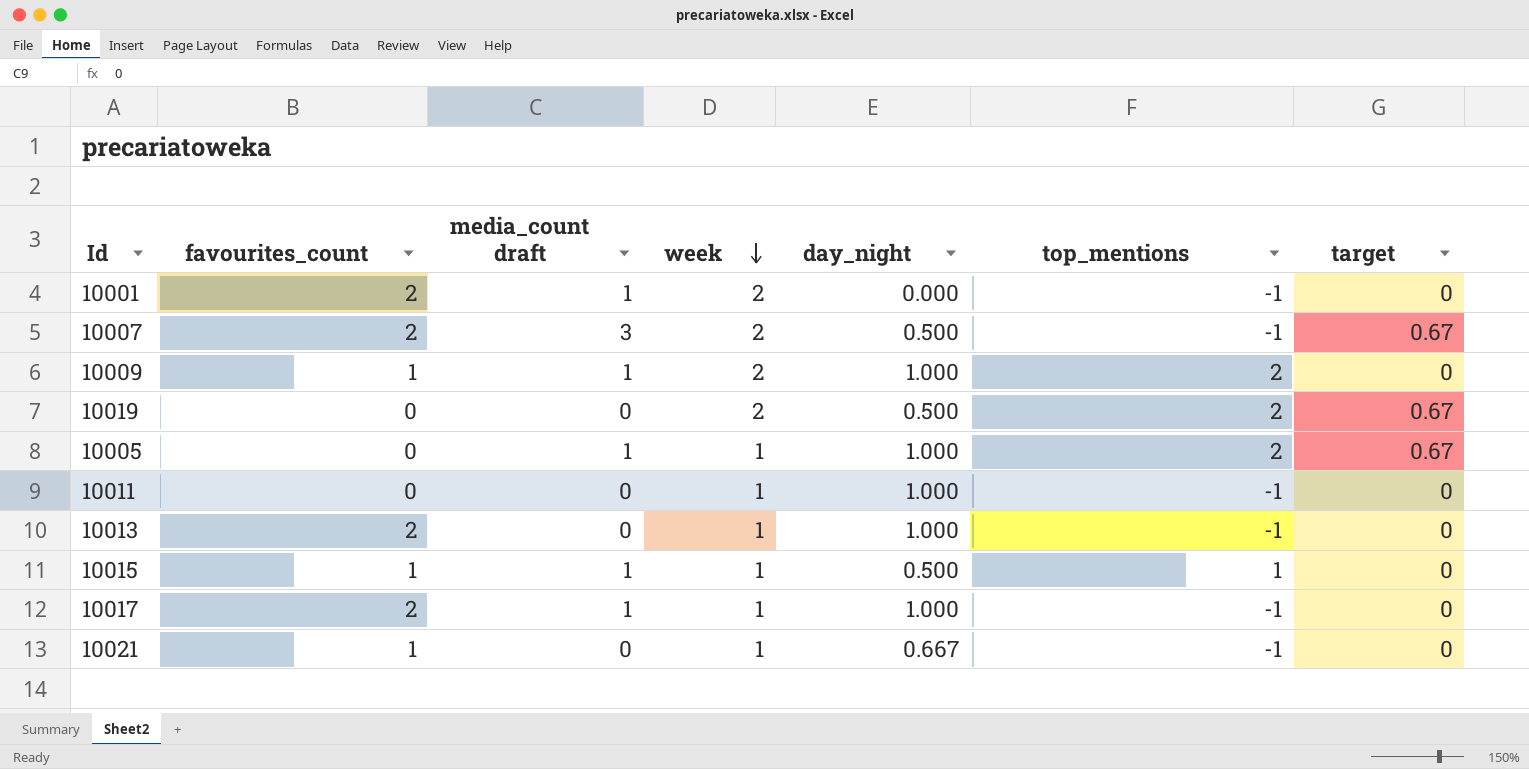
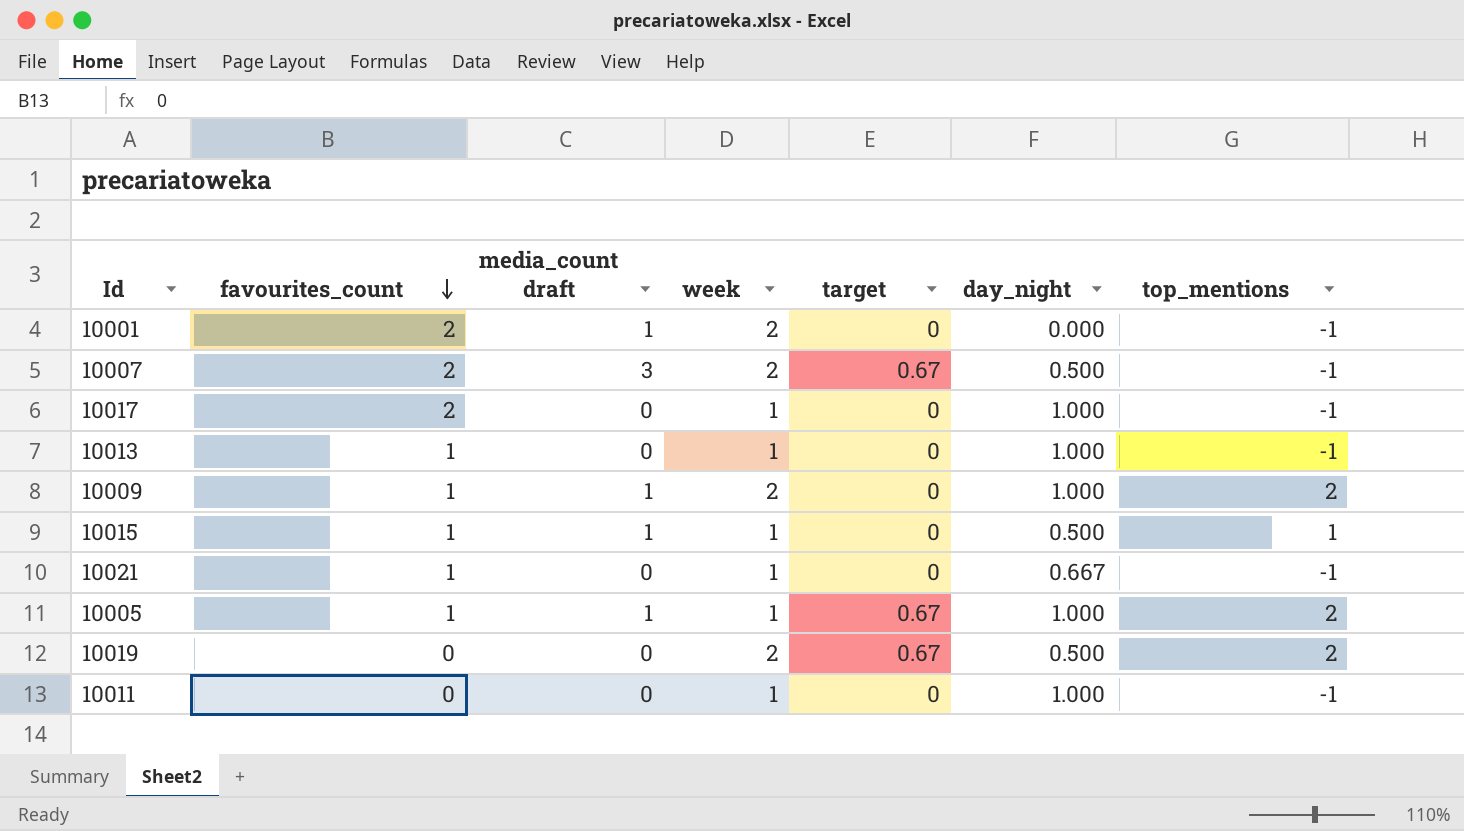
row order: week descending -> favourites_count descending
column target | position: 7 -> 5
10017 | media_count draft: 1 -> 0
10013 | favourites_count: 2 -> 1
10005 | favourites_count: 0 -> 1

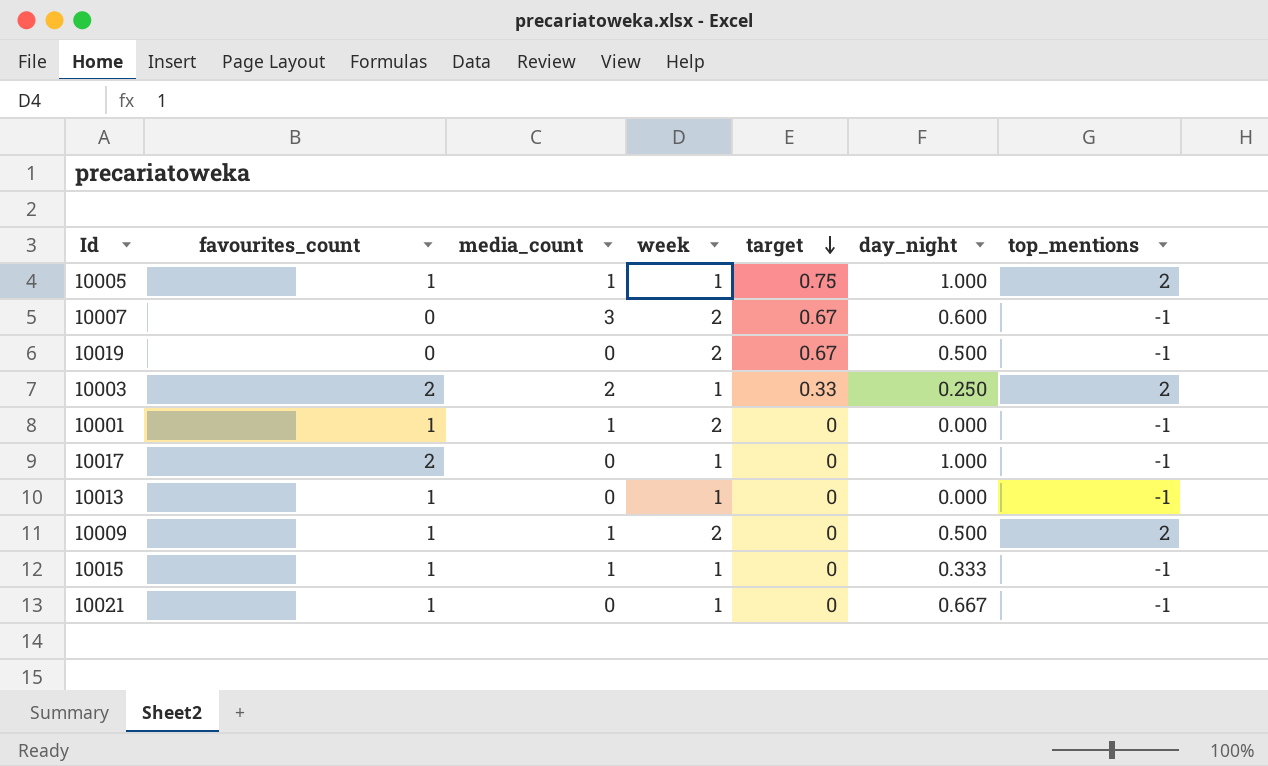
row order: favourites_count descending -> target descending
column name: media_count draft -> media_count
row 10011: 0 | 0 | 1 | 0 | 1.000 | -1 -> none
10005 | target: 0.67 -> 0.75
10007 | favourites_count: 2 -> 0
10007 | day_night: 0.500 -> 0.600
10019 | top_mentions: 2 -> -1
row 10003: none -> 2 | 2 | 1 | 0.33 | 0.250 | 2
10001 | favourites_count: 2 -> 1
10013 | day_night: 1.000 -> 0.000
10009 | day_night: 1.000 -> 0.500
10015 | day_night: 0.500 -> 0.333
10015 | top_mentions: 1 -> -1

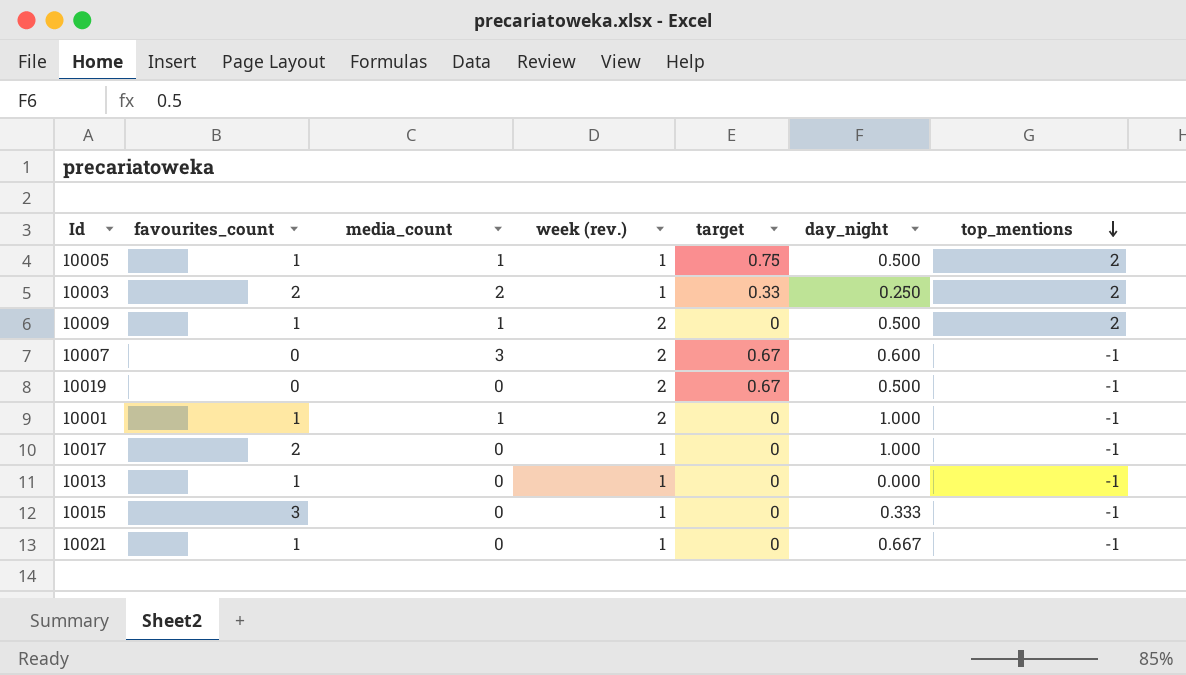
row order: target descending -> top_mentions descending
column name: week -> week (rev.)
10005 | day_night: 1.000 -> 0.500
10001 | day_night: 0.000 -> 1.000
10015 | favourites_count: 1 -> 3
10015 | media_count: 1 -> 0

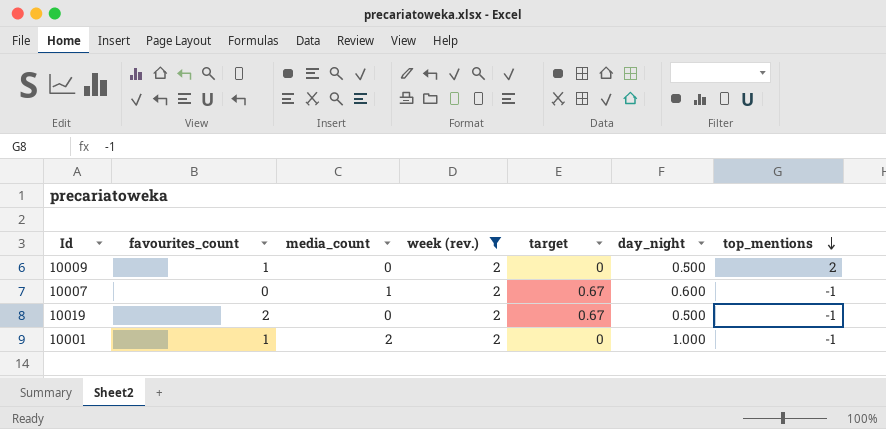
filter: none -> week (rev.) = 2
10009 | media_count: 1 -> 0
10007 | media_count: 3 -> 1
10019 | favourites_count: 0 -> 2
10001 | media_count: 1 -> 2

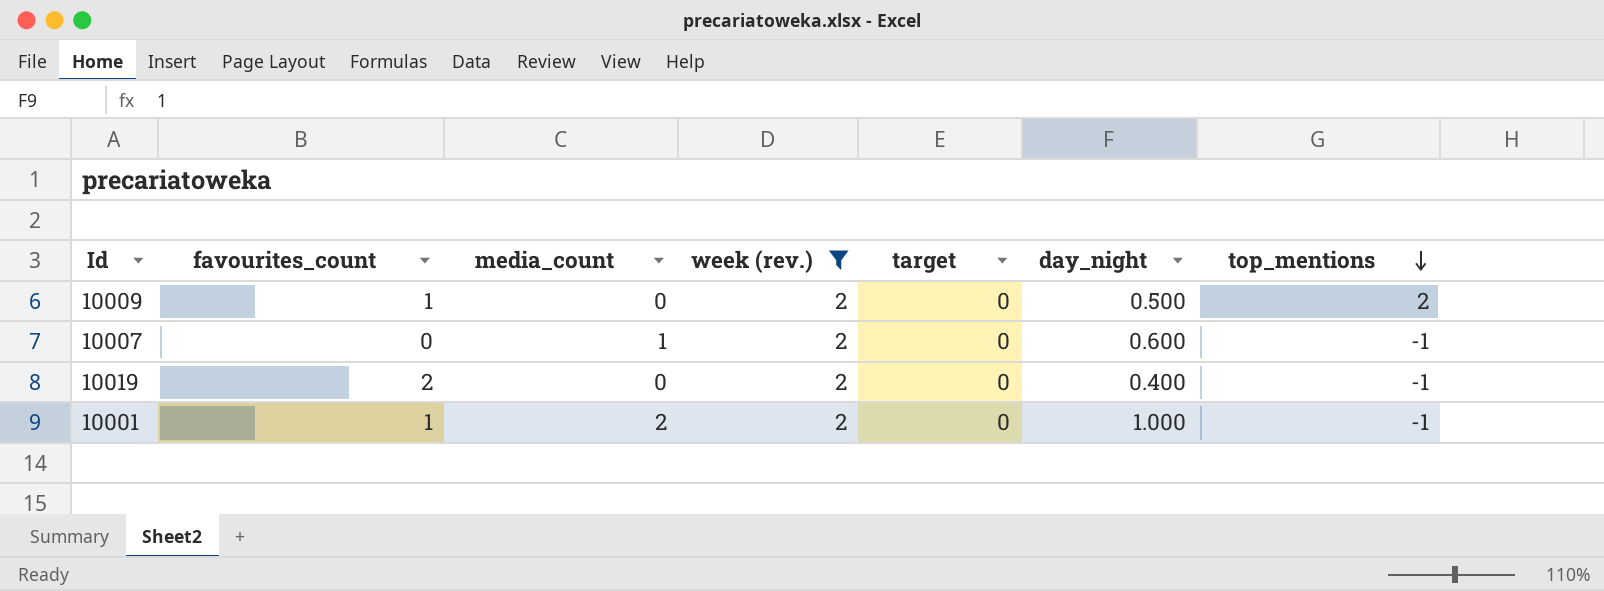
10007 | target: 0.67 -> 0
10019 | target: 0.67 -> 0
10019 | day_night: 0.500 -> 0.400

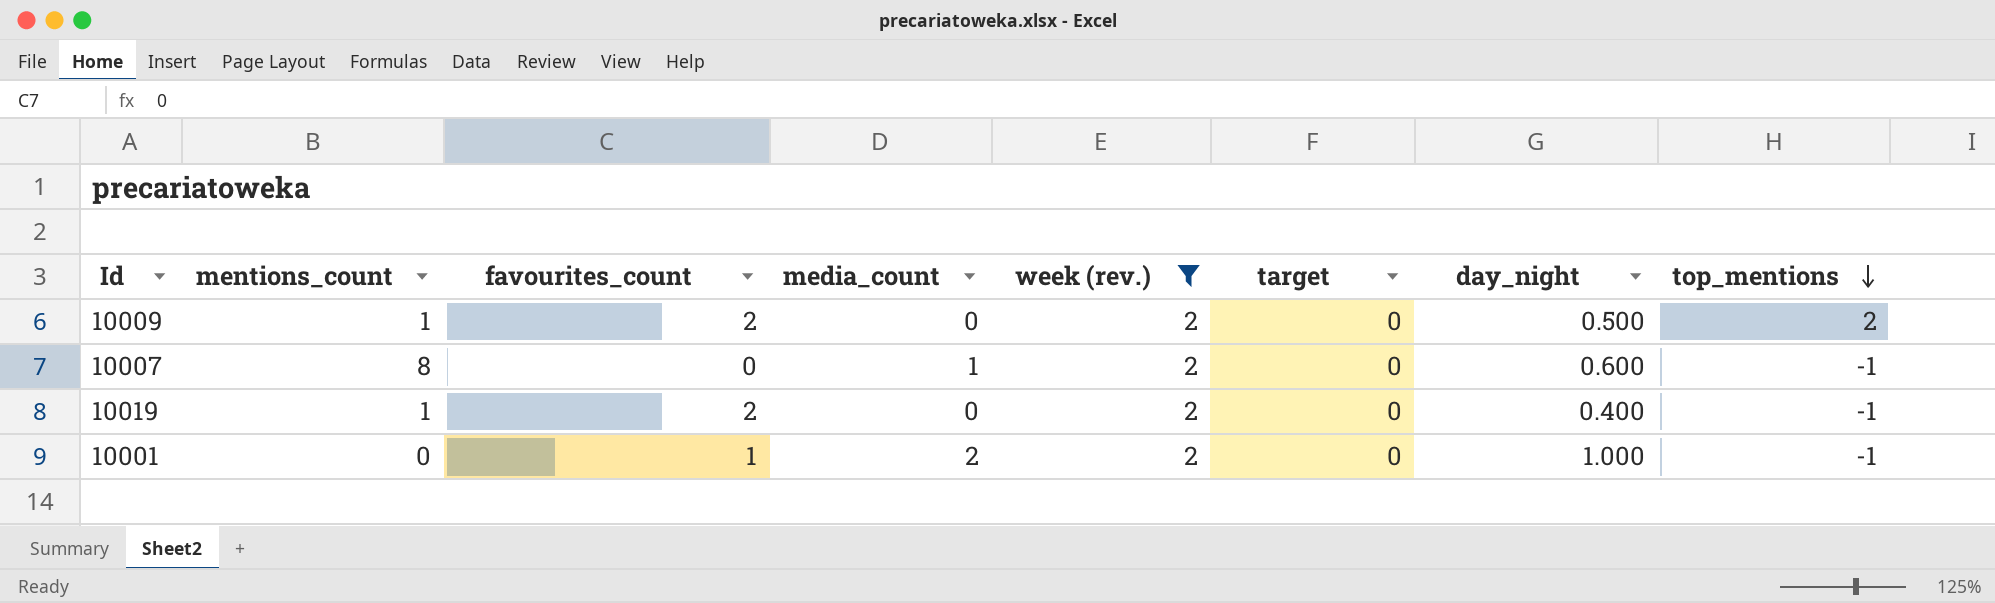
column mentions_count | position: none -> 2
10009 | favourites_count: 1 -> 2

